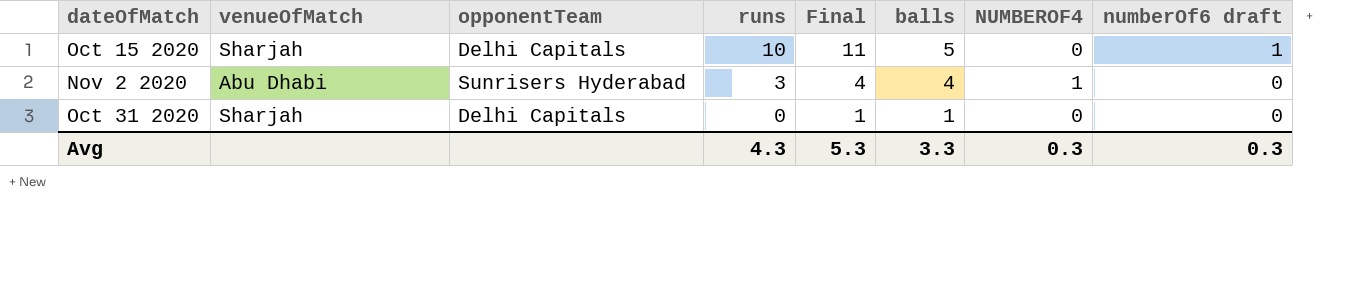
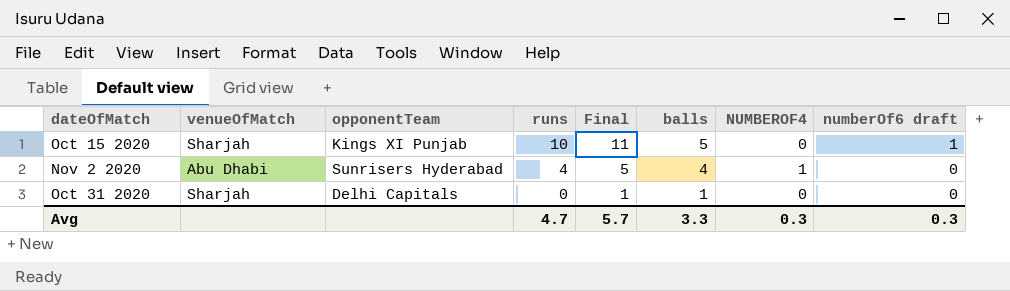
Oct 15 2020 | opponentTeam: Delhi Capitals -> Kings XI Punjab
Nov 2 2020 | runs: 3 -> 4
Nov 2 2020 | Final: 4 -> 5
Avg | runs: 4.3 -> 4.7
Avg | Final: 5.3 -> 5.7

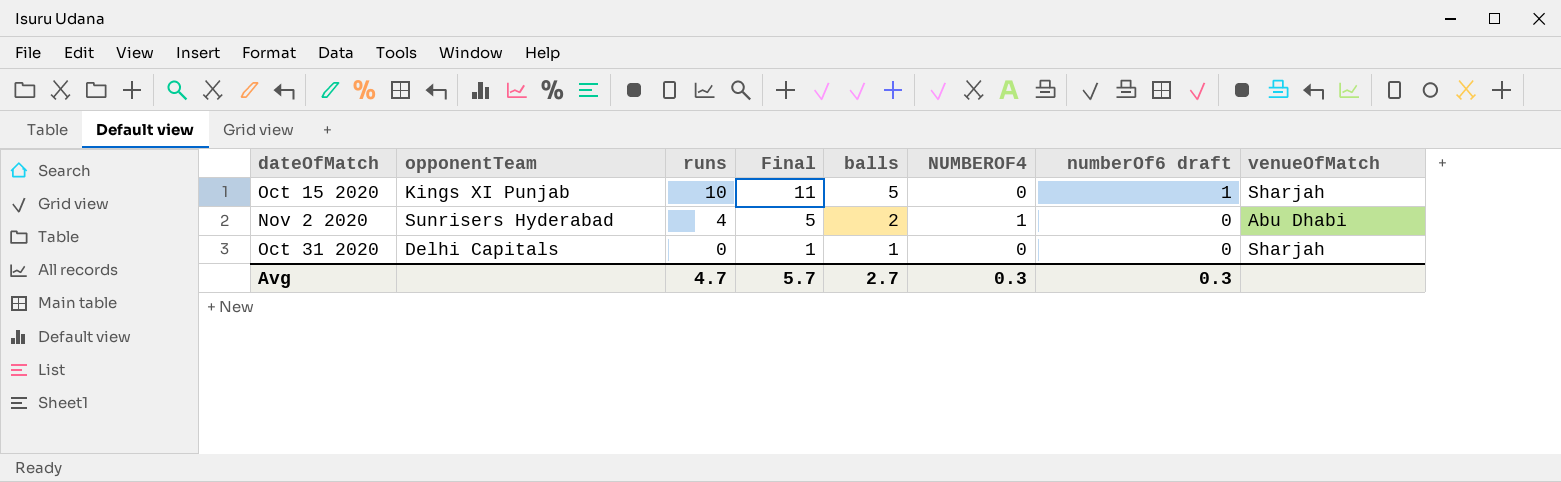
column venueOfMatch | position: 2 -> 8
Nov 2 2020 | balls: 4 -> 2
Avg | balls: 3.3 -> 2.7

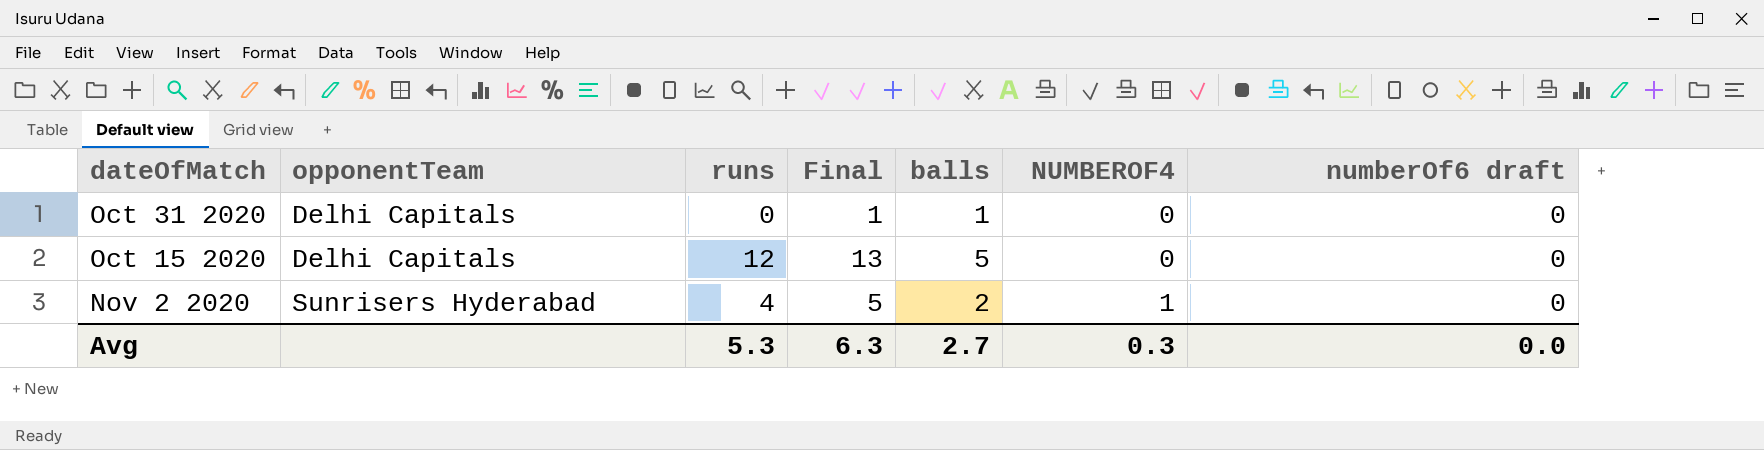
row order: runs descending -> opponentTeam ascending
column venueOfMatch | position: 8 -> none
Oct 15 2020 | opponentTeam: Kings XI Punjab -> Delhi Capitals
Oct 15 2020 | runs: 10 -> 12
Oct 15 2020 | Final: 11 -> 13
Oct 15 2020 | numberOf6 draft: 1 -> 0
Avg | runs: 4.7 -> 5.3
Avg | Final: 5.7 -> 6.3
Avg | numberOf6 draft: 0.3 -> 0.0

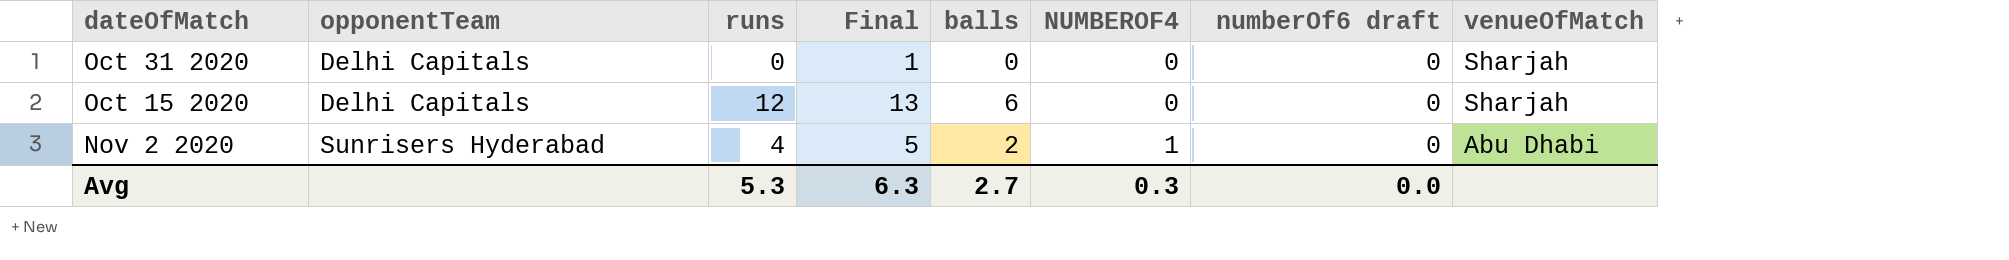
column venueOfMatch | position: none -> 8
Oct 31 2020 | balls: 1 -> 0
Oct 15 2020 | balls: 5 -> 6

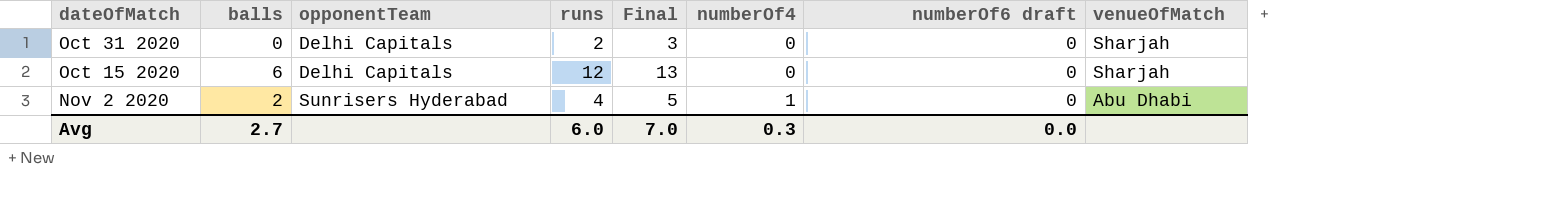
column balls | position: 5 -> 2
column name: NUMBEROF4 -> numberOf4
Oct 31 2020 | runs: 0 -> 2
Oct 31 2020 | Final: 1 -> 3
Avg | runs: 5.3 -> 6.0
Avg | Final: 6.3 -> 7.0

